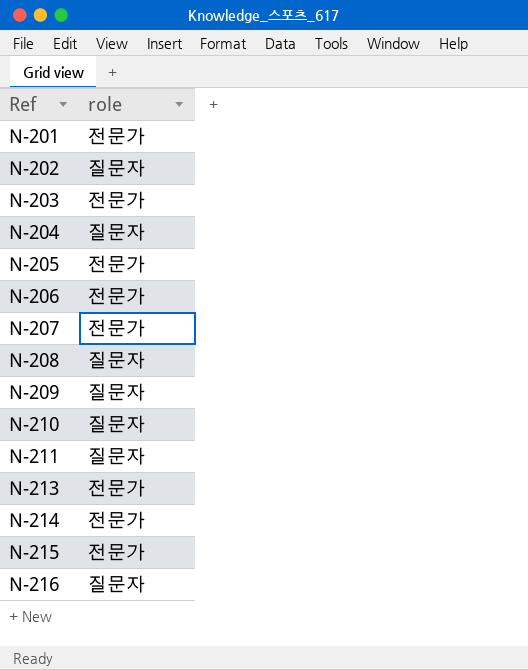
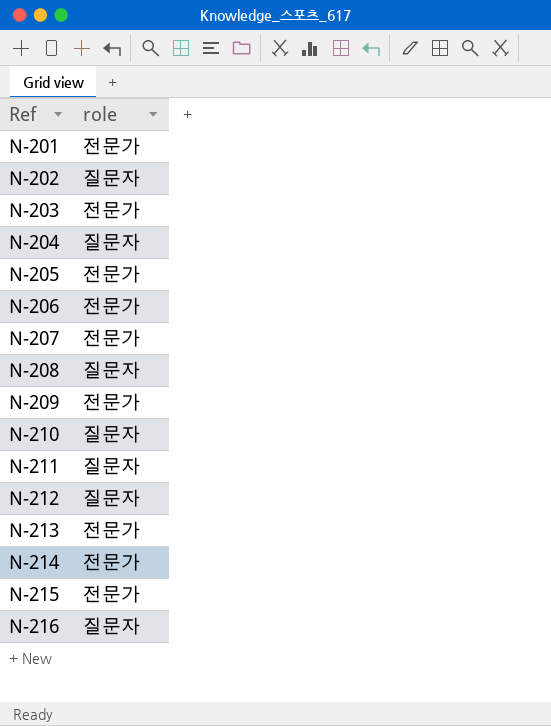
N-209 | role: 질문자 -> 전문가
row N-212: none -> 질문자

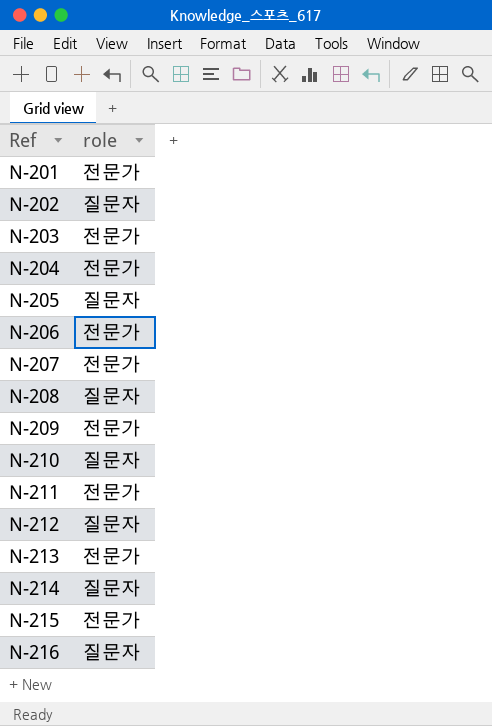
N-204 | role: 질문자 -> 전문가
N-205 | role: 전문가 -> 질문자
N-211 | role: 질문자 -> 전문가
N-214 | role: 전문가 -> 질문자

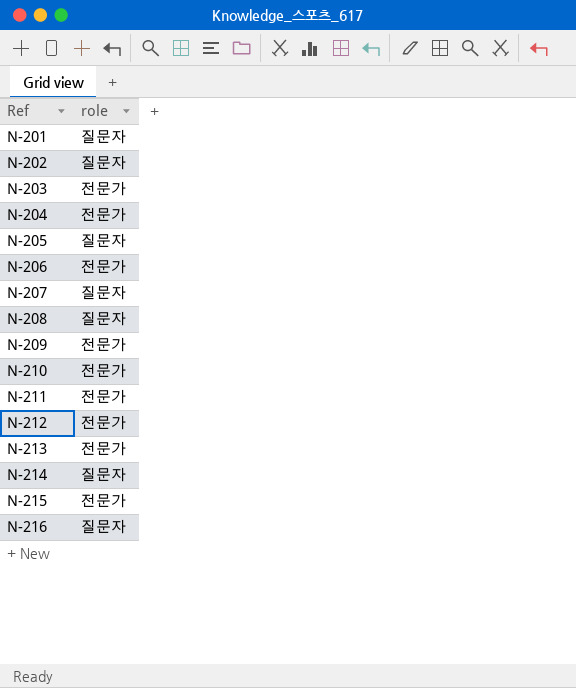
N-201 | role: 전문가 -> 질문자
N-207 | role: 전문가 -> 질문자
N-210 | role: 질문자 -> 전문가
N-212 | role: 질문자 -> 전문가

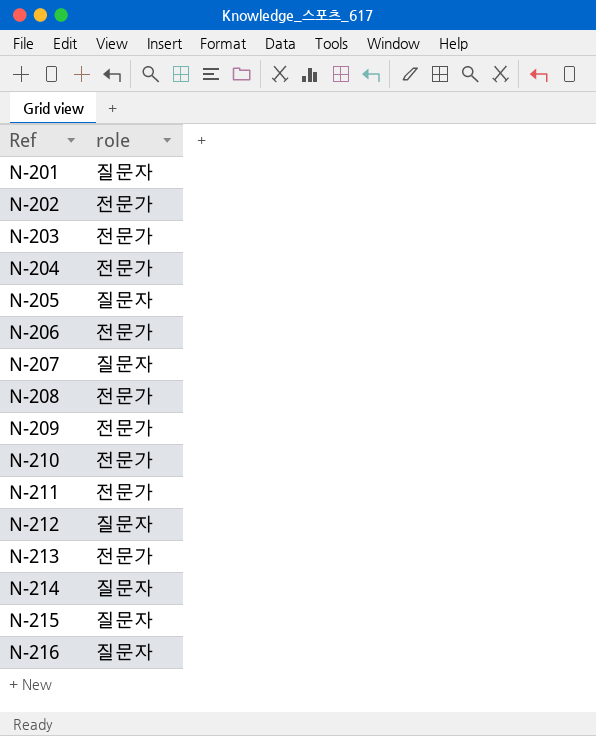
N-202 | role: 질문자 -> 전문가
N-208 | role: 질문자 -> 전문가
N-212 | role: 전문가 -> 질문자
N-215 | role: 전문가 -> 질문자

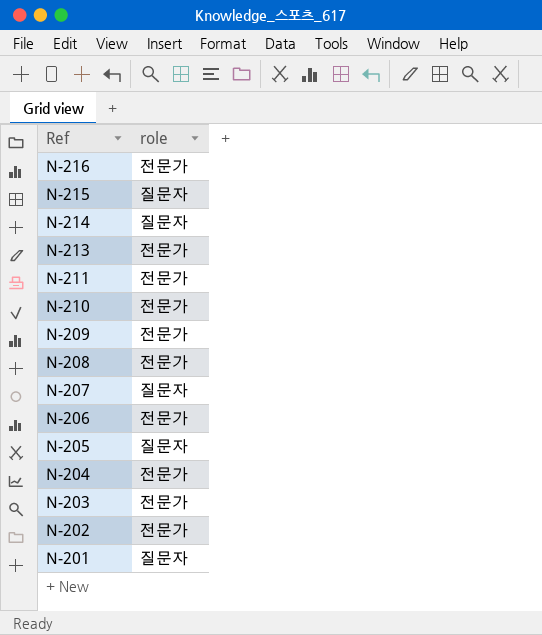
row order: Ref ascending -> Ref descending
row N-212: 질문자 -> none
N-216 | role: 질문자 -> 전문가

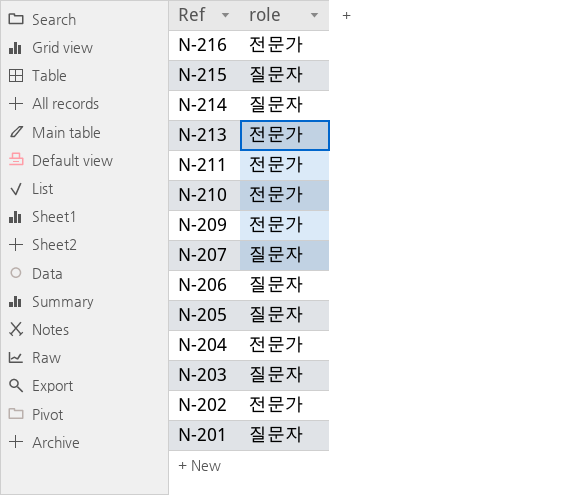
row N-208: 전문가 -> none
N-206 | role: 전문가 -> 질문자
N-203 | role: 전문가 -> 질문자

